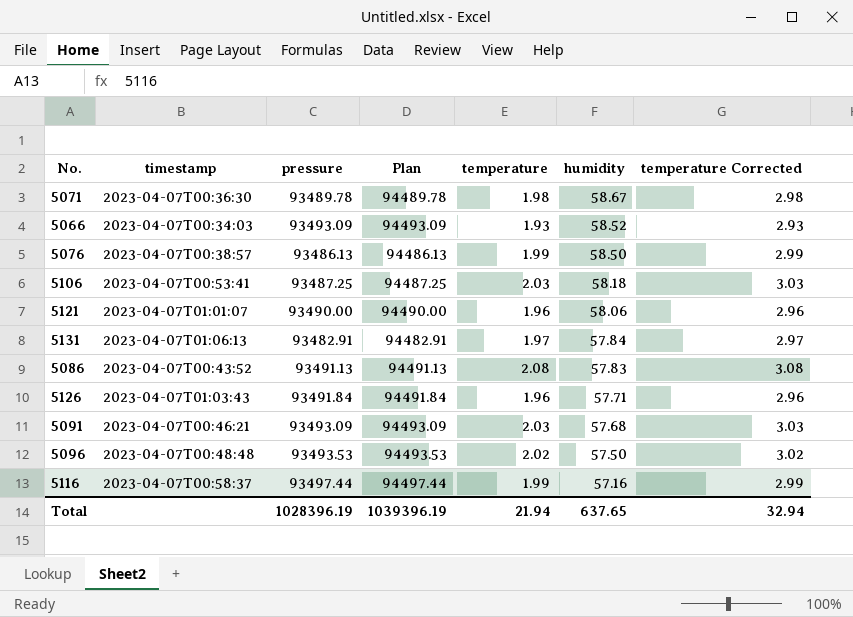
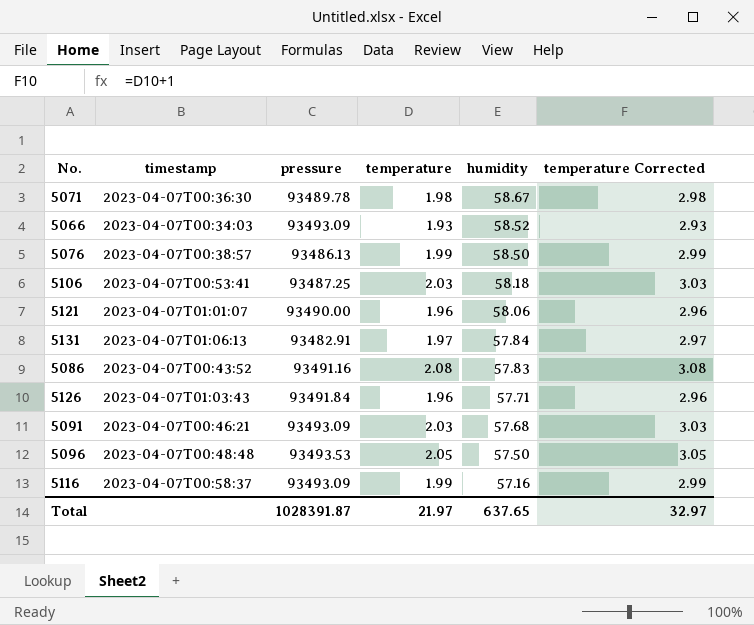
column Plan | formula: [pressure] + 1000 -> none
5086 | pressure: 93491.13 -> 93491.16
5096 | temperature: 2.02 -> 2.05
5096 | temperature Corrected: 3.02 -> 3.05
5116 | pressure: 93497.44 -> 93493.09
Total | pressure: 1028396.19 -> 1028391.87
Total | temperature: 21.94 -> 21.97
Total | temperature Corrected: 32.94 -> 32.97

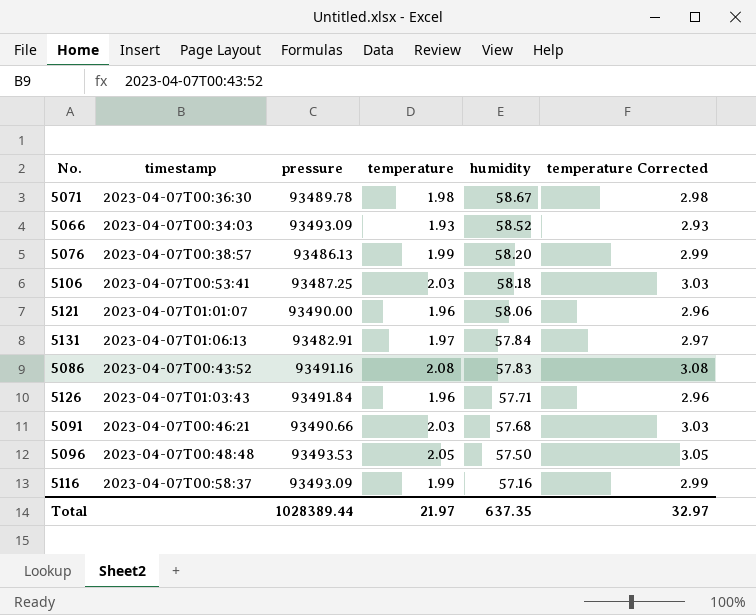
5076 | humidity: 58.50 -> 58.20
5091 | pressure: 93493.09 -> 93490.66
Total | pressure: 1028391.87 -> 1028389.44
Total | humidity: 637.65 -> 637.35

